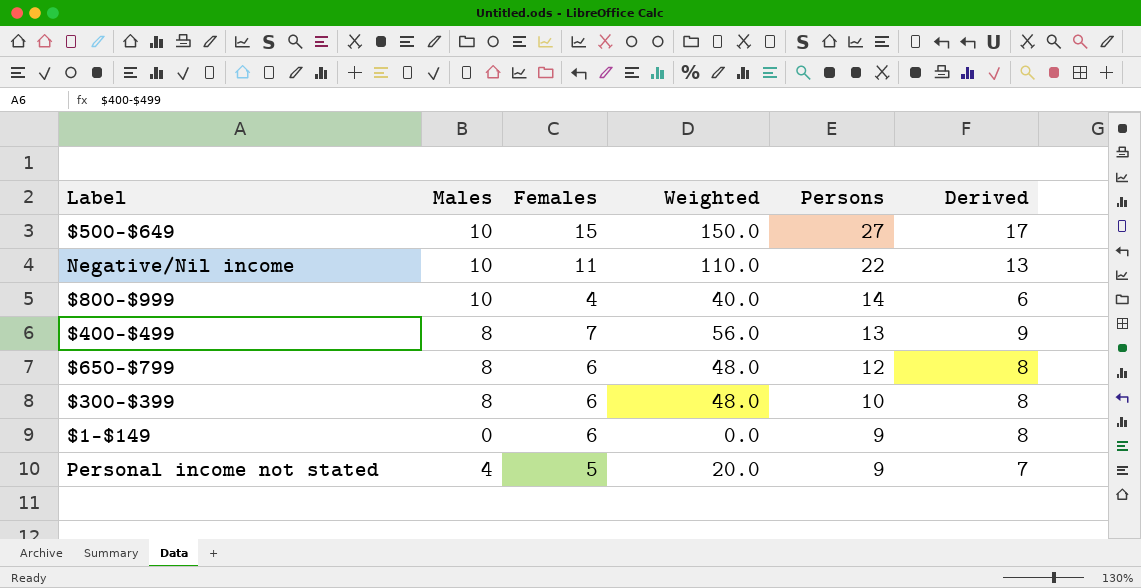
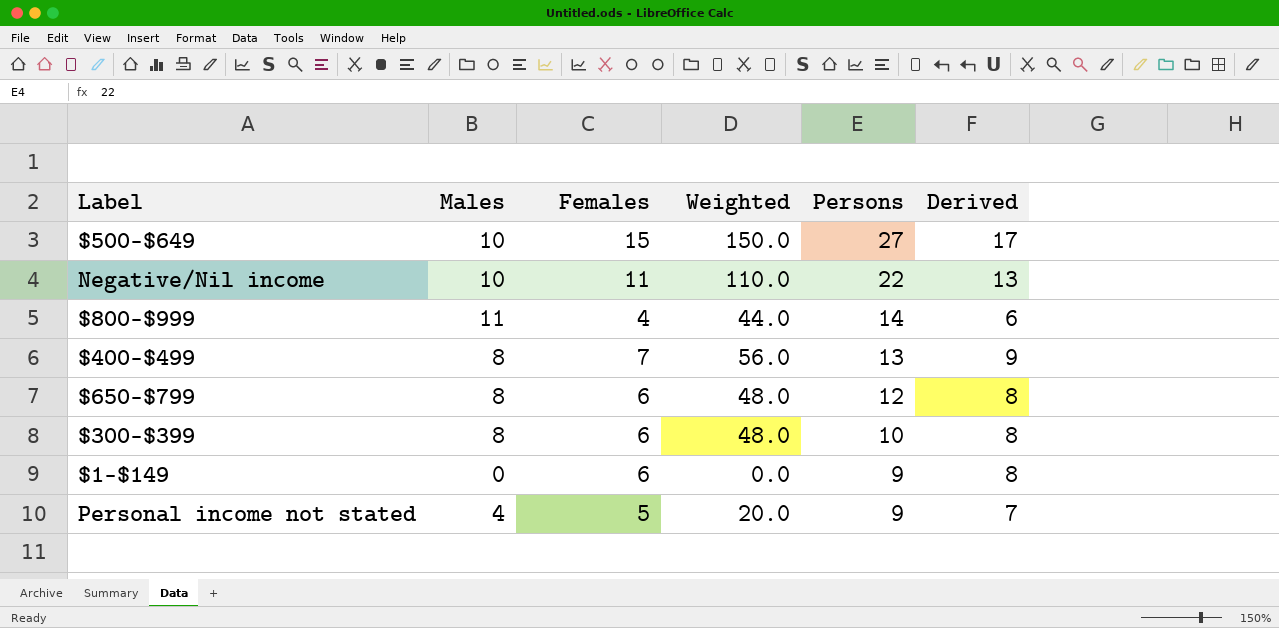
$800-$999 | Males: 10 -> 11
$800-$999 | Weighted: 40.0 -> 44.0

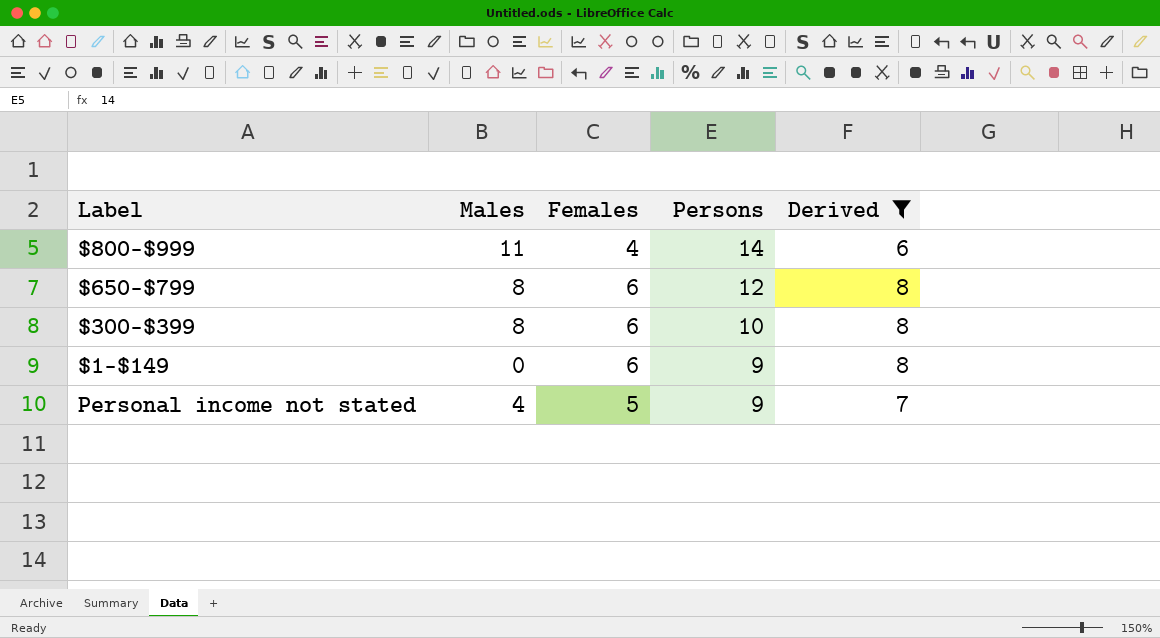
filter: none -> Derived <= 8
column Weighted | formula: [Males] * [Females] -> none

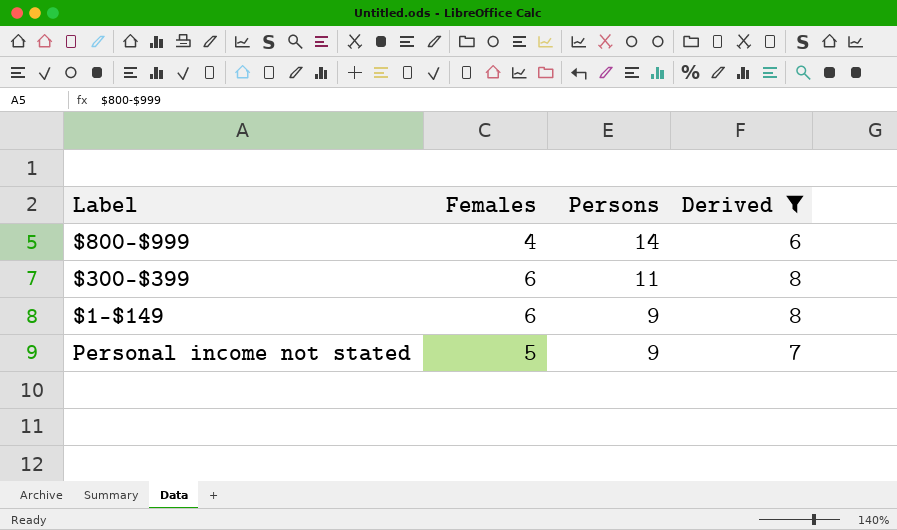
column Males | position: 2 -> none
row $650-$799: 8 | 6 | 12 | 8 -> none
$300-$399 | Persons: 10 -> 11

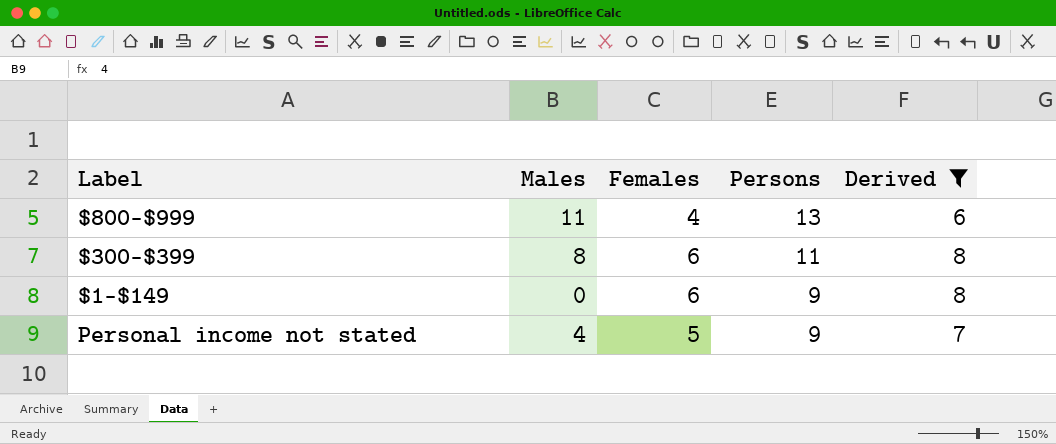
column Males | position: none -> 2
$800-$999 | Persons: 14 -> 13

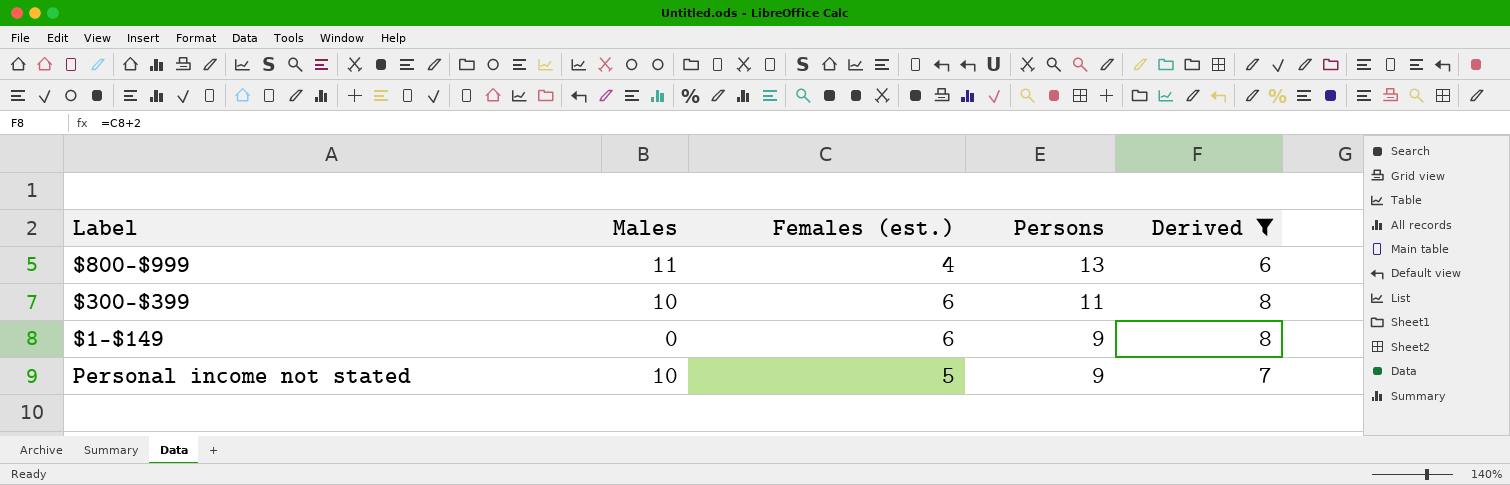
column name: Females -> Females (est.)
$300-$399 | Males: 8 -> 10
Personal income not stated | Males: 4 -> 10

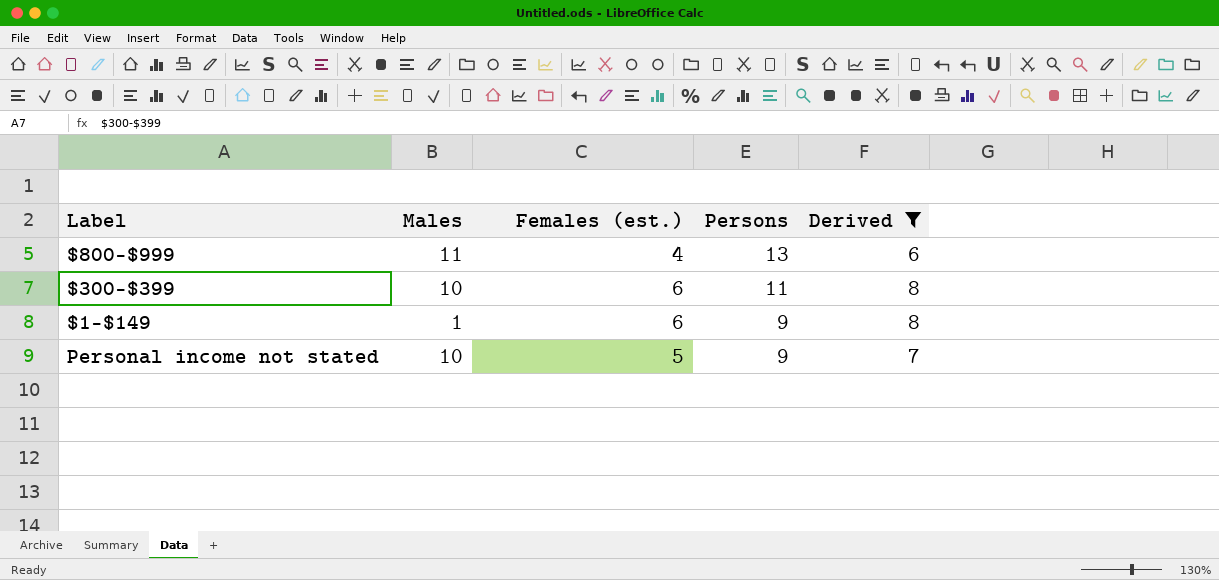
$1-$149 | Males: 0 -> 1

